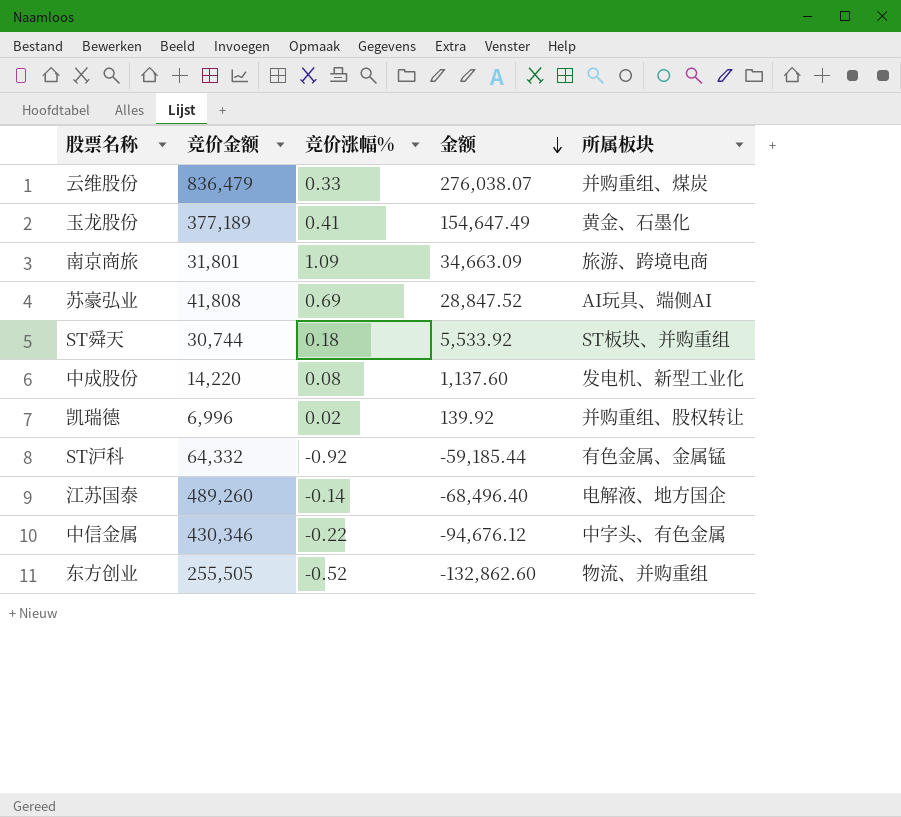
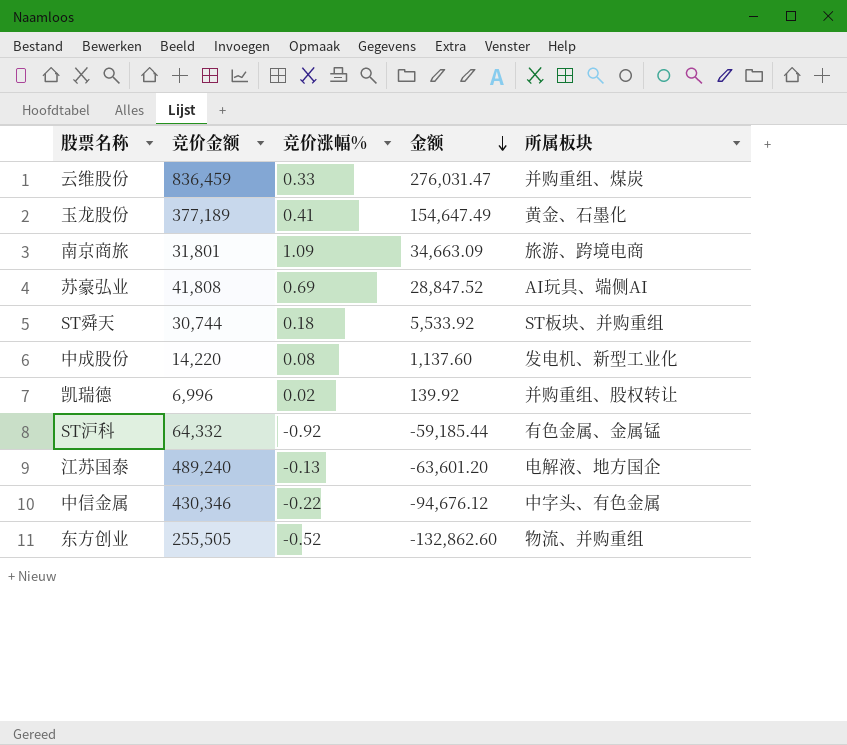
云维股份 | 竞价金额: 836,479 -> 836,459
云维股份 | 金额: 276,038.07 -> 276,031.47
江苏国泰 | 竞价金额: 489,260 -> 489,240
江苏国泰 | 竞价涨幅%: -0.14 -> -0.13
江苏国泰 | 金额: -68,496.40 -> -63,601.20

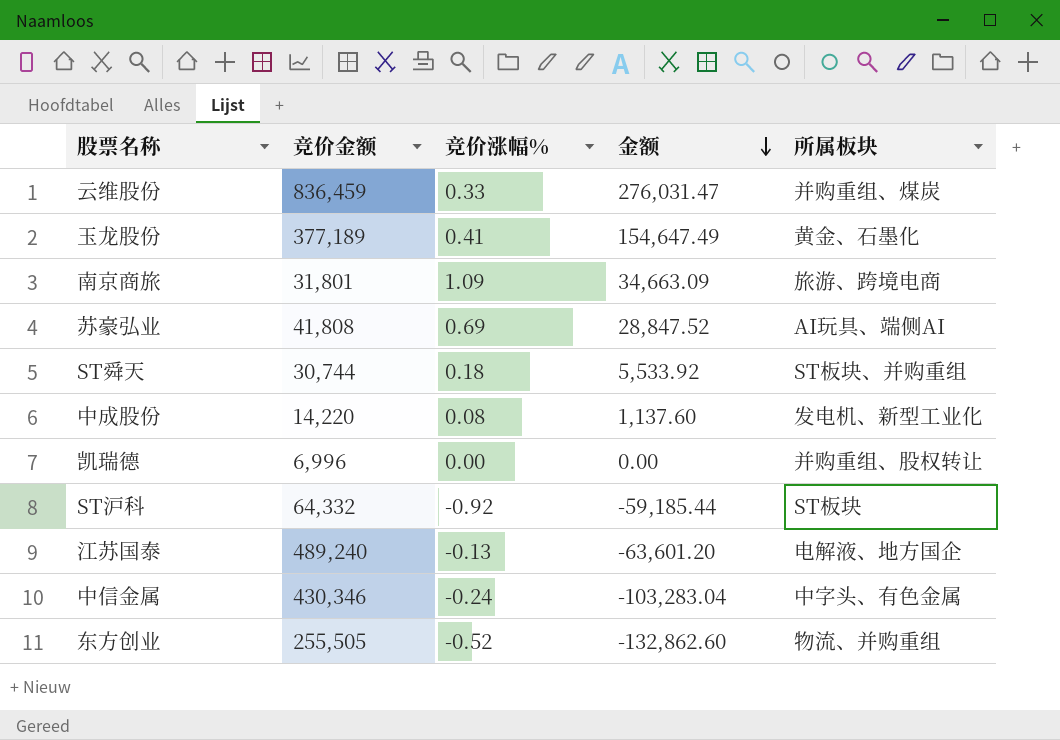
凯瑞德 | 竞价涨幅%: 0.02 -> 0.00
凯瑞德 | 金额: 139.92 -> 0.00
ST沪科 | 所属板块: 有色金属、金属锰 -> ST板块
中信金属 | 竞价涨幅%: -0.22 -> -0.24
中信金属 | 金额: -94,676.12 -> -103,283.04

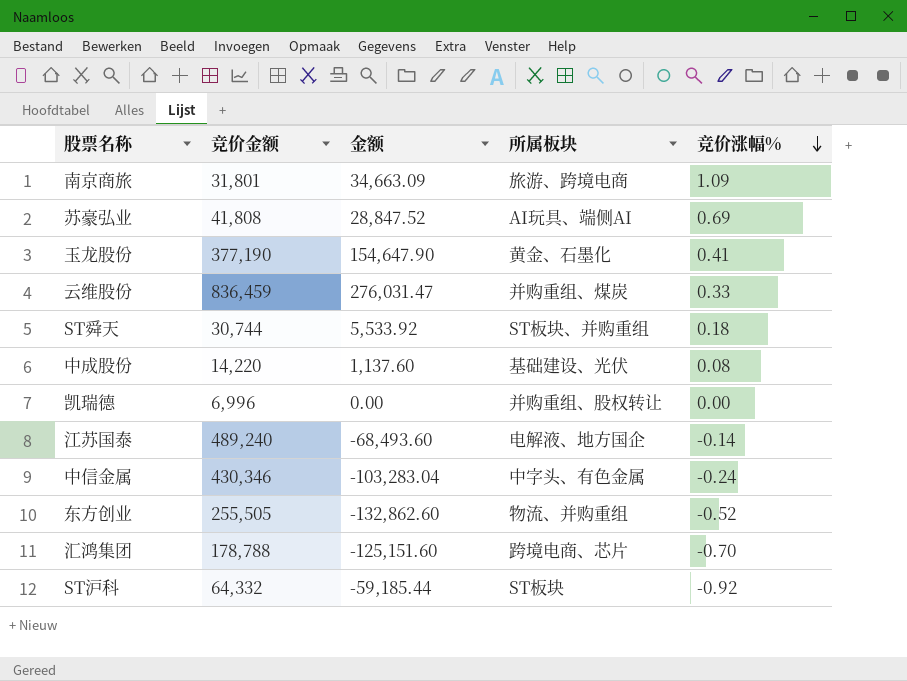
row order: 金额 descending -> 竞价涨幅% descending
column 竞价涨幅% | position: 3 -> 5
玉龙股份 | 竞价金额: 377,189 -> 377,190
玉龙股份 | 金额: 154,647.49 -> 154,647.90
中成股份 | 所属板块: 发电机、新型工业化 -> 基础建设、光伏
江苏国泰 | 金额: -63,601.20 -> -68,493.60
江苏国泰 | 竞价涨幅%: -0.13 -> -0.14
row 汇鸿集团: none -> 178,788 | -125,151.60 | 跨境电商、芯片 | -0.70

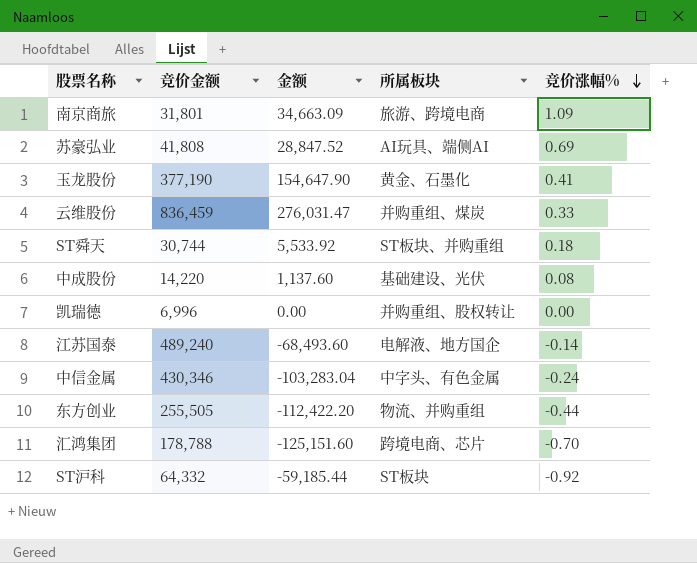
东方创业 | 金额: -132,862.60 -> -112,422.20
东方创业 | 竞价涨幅%: -0.52 -> -0.44

